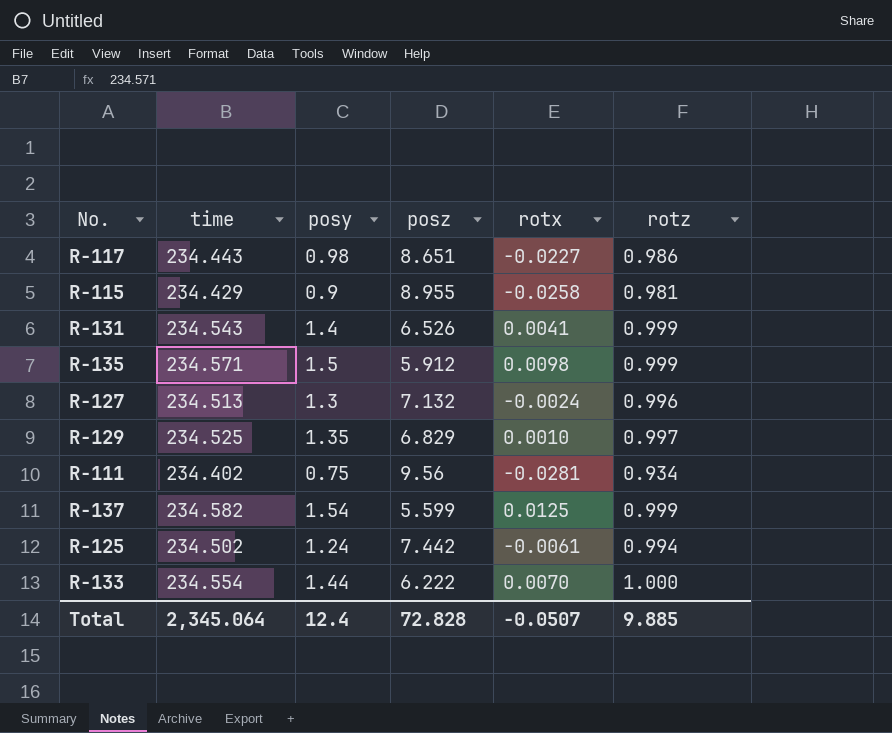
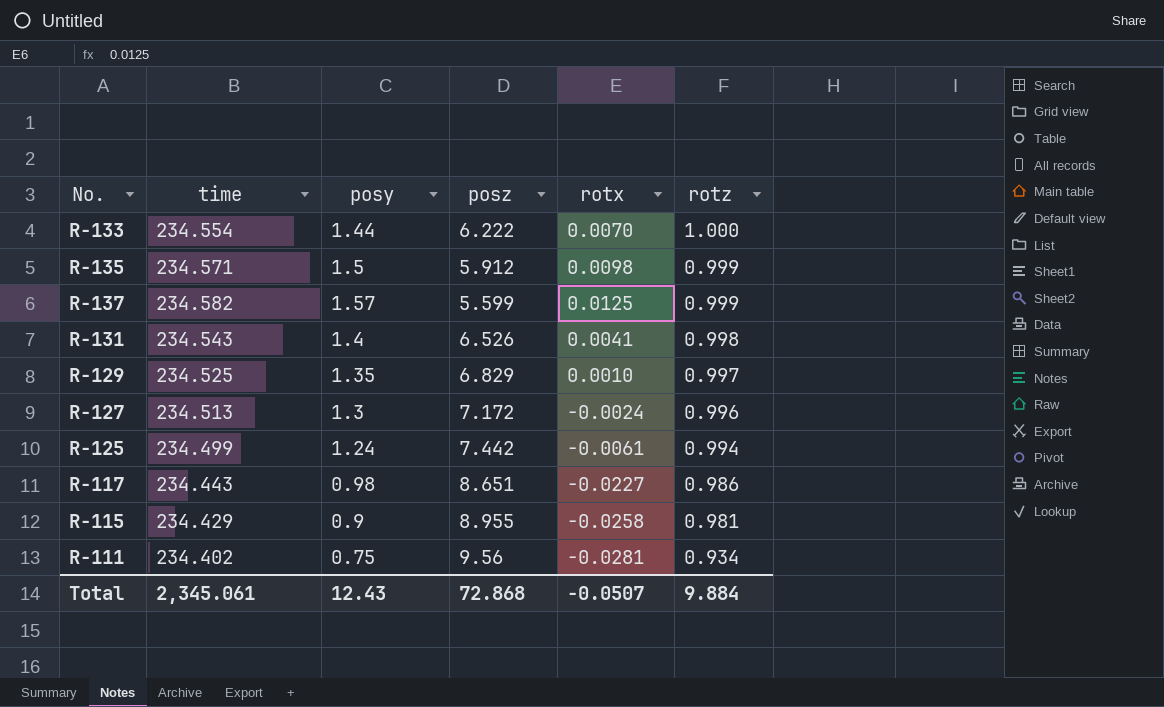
row order: none -> rotz descending
R-137 | posy: 1.54 -> 1.57
R-131 | rotz: 0.999 -> 0.998
R-127 | posz: 7.132 -> 7.172
R-125 | time: 234.502 -> 234.499
Total | time: 2,345.064 -> 2,345.061
Total | posy: 12.4 -> 12.43
Total | posz: 72.828 -> 72.868
Total | rotz: 9.885 -> 9.884

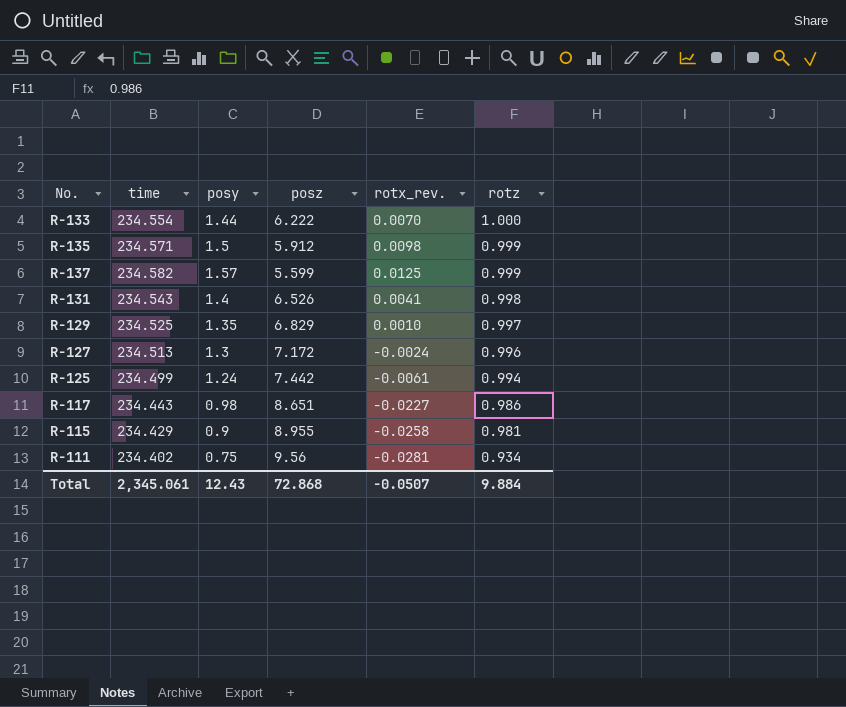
column name: rotx -> rotx_rev.

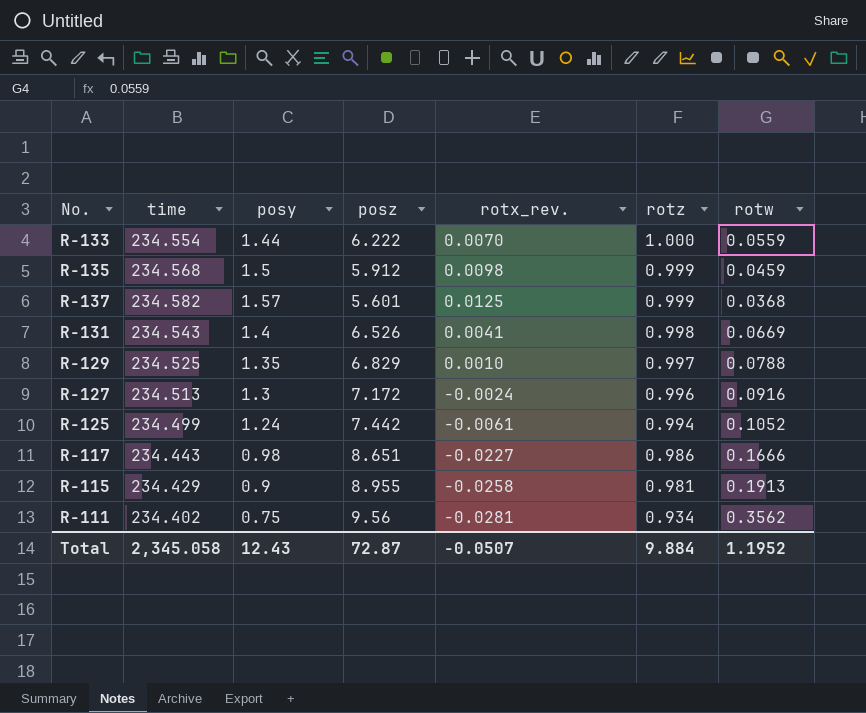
column rotw | position: none -> 7
R-135 | time: 234.571 -> 234.568
R-137 | posz: 5.599 -> 5.601
Total | time: 2,345.061 -> 2,345.058
Total | posz: 72.868 -> 72.87

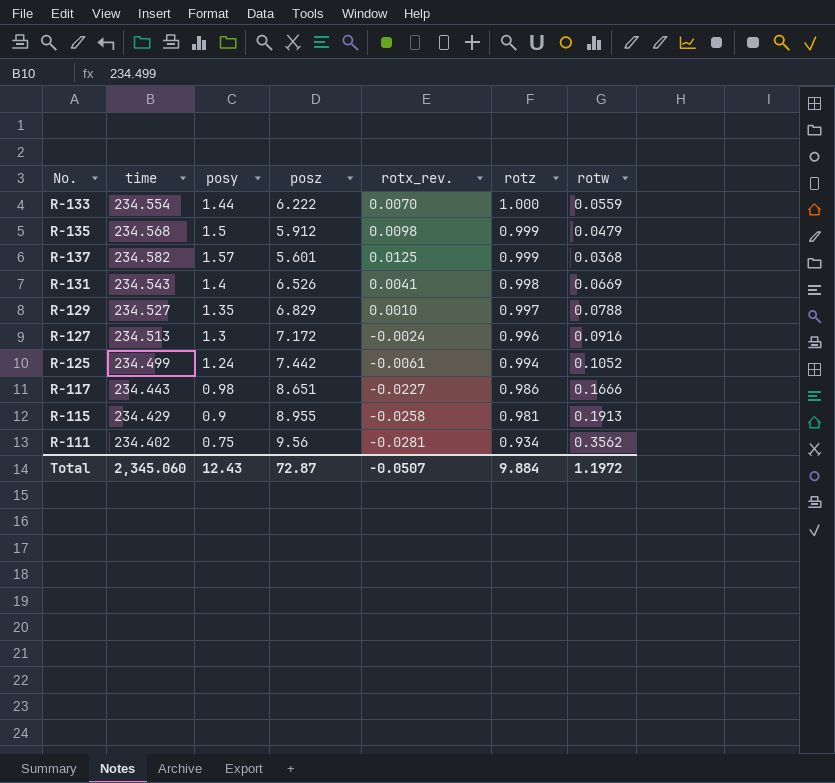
R-135 | rotw: 0.0459 -> 0.0479
R-129 | time: 234.525 -> 234.527
Total | time: 2,345.058 -> 2,345.060
Total | rotw: 1.1952 -> 1.1972

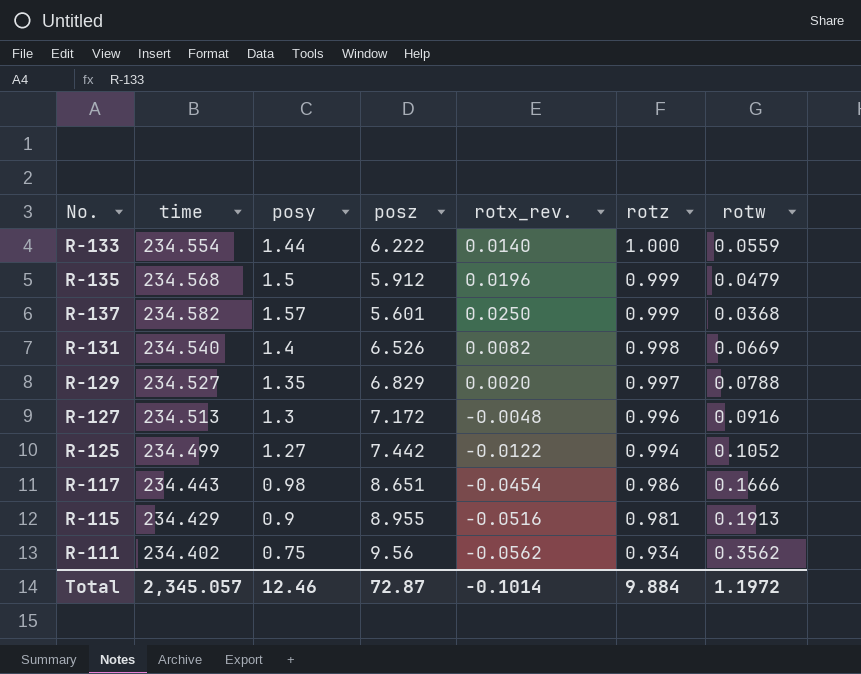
R-133 | rotx_rev.: 0.0070 -> 0.0140
R-135 | rotx_rev.: 0.0098 -> 0.0196
R-137 | rotx_rev.: 0.0125 -> 0.0250
R-131 | time: 234.543 -> 234.540
R-131 | rotx_rev.: 0.0041 -> 0.0082
R-129 | rotx_rev.: 0.0010 -> 0.0020
R-127 | rotx_rev.: -0.0024 -> -0.0048
R-125 | posy: 1.24 -> 1.27
R-125 | rotx_rev.: -0.0061 -> -0.0122
R-117 | rotx_rev.: -0.0227 -> -0.0454
R-115 | rotx_rev.: -0.0258 -> -0.0516
R-111 | rotx_rev.: -0.0281 -> -0.0562
Total | time: 2,345.060 -> 2,345.057
Total | posy: 12.43 -> 12.46
Total | rotx_rev.: -0.0507 -> -0.1014

